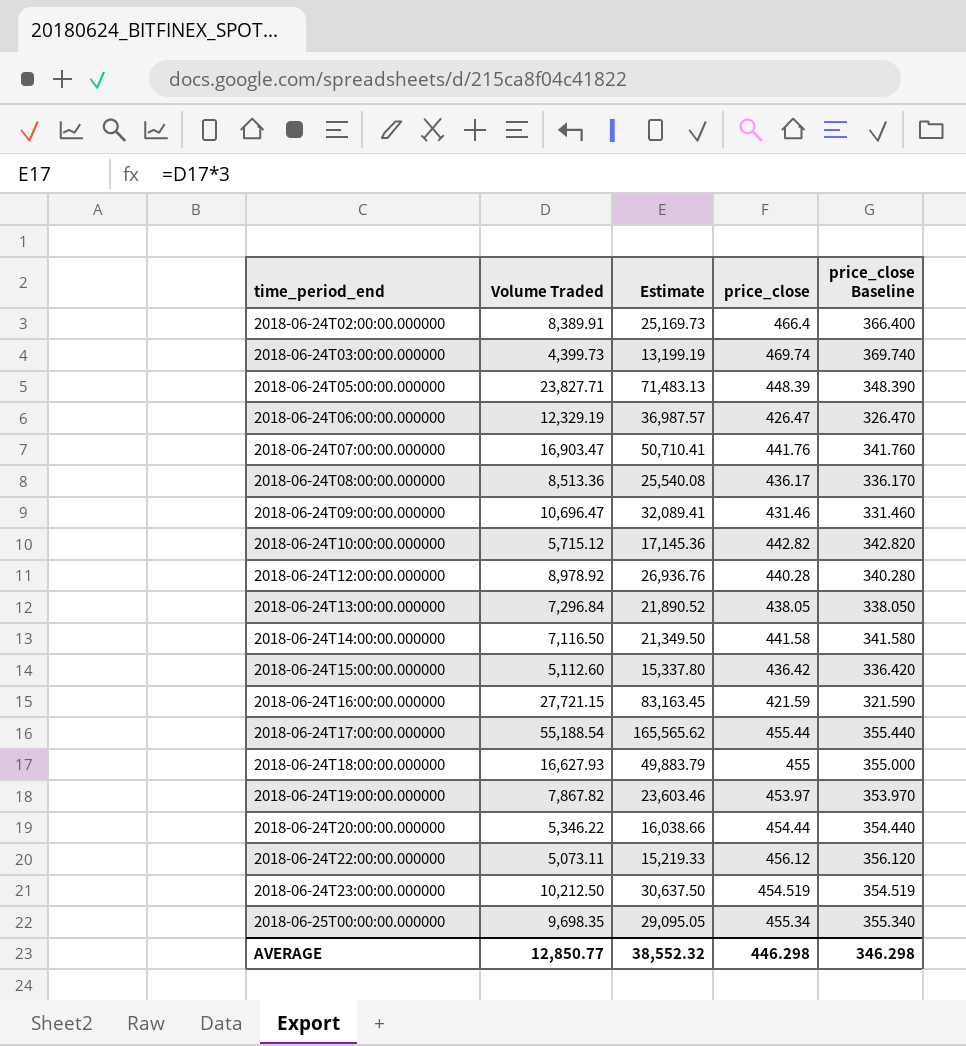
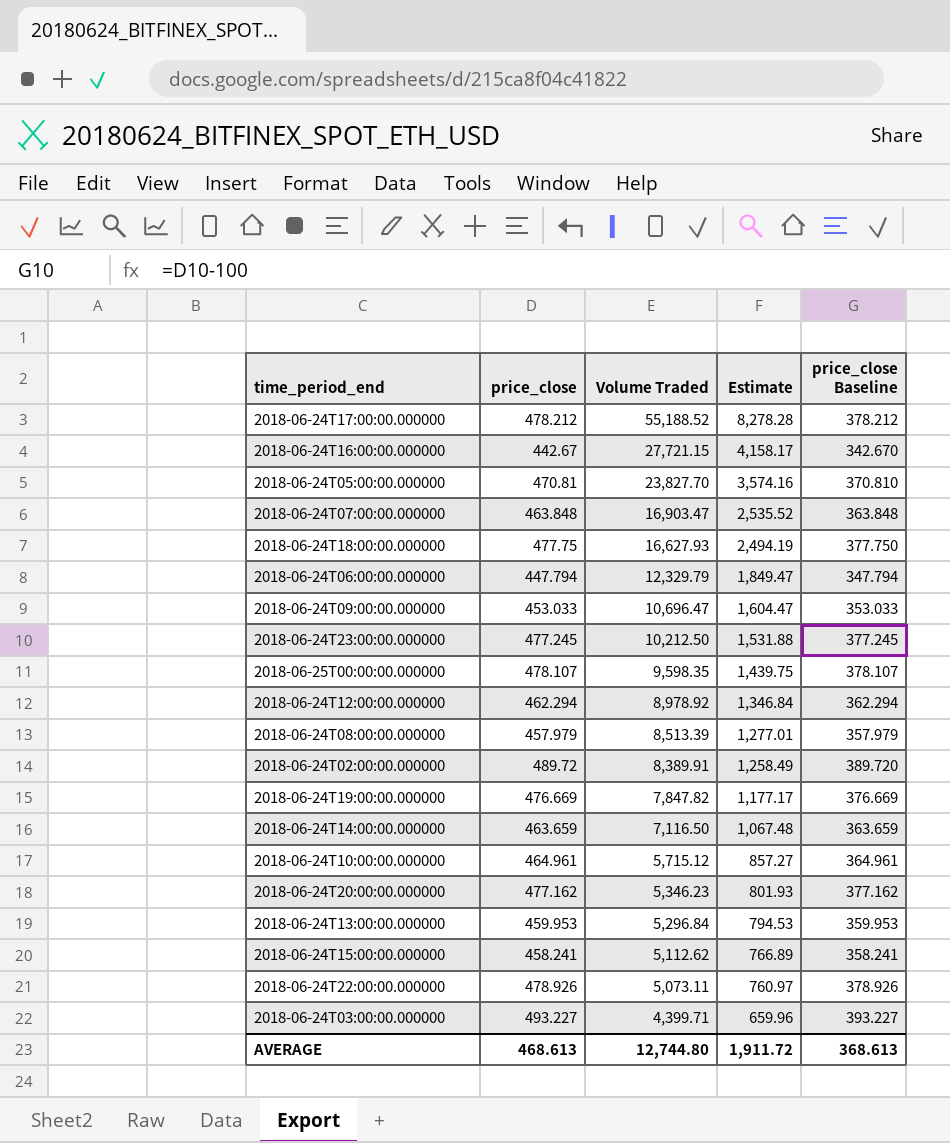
row order: time_period_end ascending -> Volume Traded descending
column price_close | position: 4 -> 2
column Estimate | formula: [Volume Traded] * 3 -> [Volume Traded] * 0.15
2018-06-24T17:00:00.000000 | price_close: 455.44 -> 478.212
2018-06-24T17:00:00.000000 | Volume Traded: 55,188.54 -> 55,188.52
2018-06-24T17:00:00.000000 | price_close Baseline: 355.440 -> 378.212
2018-06-24T16:00:00.000000 | price_close: 421.59 -> 442.67
2018-06-24T16:00:00.000000 | price_close Baseline: 321.590 -> 342.670
2018-06-24T05:00:00.000000 | price_close: 448.39 -> 470.81
2018-06-24T05:00:00.000000 | Volume Traded: 23,827.71 -> 23,827.70
2018-06-24T05:00:00.000000 | price_close Baseline: 348.390 -> 370.810
2018-06-24T07:00:00.000000 | price_close: 441.76 -> 463.848
2018-06-24T07:00:00.000000 | price_close Baseline: 341.760 -> 363.848
2018-06-24T18:00:00.000000 | price_close: 455 -> 477.75
2018-06-24T18:00:00.000000 | price_close Baseline: 355.000 -> 377.750
2018-06-24T06:00:00.000000 | price_close: 426.47 -> 447.794
2018-06-24T06:00:00.000000 | Volume Traded: 12,329.19 -> 12,329.79
2018-06-24T06:00:00.000000 | price_close Baseline: 326.470 -> 347.794
2018-06-24T09:00:00.000000 | price_close: 431.46 -> 453.033
2018-06-24T09:00:00.000000 | price_close Baseline: 331.460 -> 353.033
2018-06-24T23:00:00.000000 | price_close: 454.519 -> 477.245
2018-06-24T23:00:00.000000 | price_close Baseline: 354.519 -> 377.245
2018-06-25T00:00:00.000000 | price_close: 455.34 -> 478.107
2018-06-25T00:00:00.000000 | Volume Traded: 9,698.35 -> 9,598.35
2018-06-25T00:00:00.000000 | price_close Baseline: 355.340 -> 378.107
2018-06-24T12:00:00.000000 | price_close: 440.28 -> 462.294
2018-06-24T12:00:00.000000 | price_close Baseline: 340.280 -> 362.294
2018-06-24T08:00:00.000000 | price_close: 436.17 -> 457.979
2018-06-24T08:00:00.000000 | Volume Traded: 8,513.36 -> 8,513.39
2018-06-24T08:00:00.000000 | price_close Baseline: 336.170 -> 357.979
2018-06-24T02:00:00.000000 | price_close: 466.4 -> 489.72
2018-06-24T02:00:00.000000 | price_close Baseline: 366.400 -> 389.720
2018-06-24T19:00:00.000000 | price_close: 453.97 -> 476.669
2018-06-24T19:00:00.000000 | Volume Traded: 7,867.82 -> 7,847.82
2018-06-24T19:00:00.000000 | price_close Baseline: 353.970 -> 376.669
2018-06-24T14:00:00.000000 | price_close: 441.58 -> 463.659
2018-06-24T14:00:00.000000 | price_close Baseline: 341.580 -> 363.659
2018-06-24T10:00:00.000000 | price_close: 442.82 -> 464.961
2018-06-24T10:00:00.000000 | price_close Baseline: 342.820 -> 364.961
2018-06-24T20:00:00.000000 | price_close: 454.44 -> 477.162
2018-06-24T20:00:00.000000 | Volume Traded: 5,346.22 -> 5,346.23
2018-06-24T20:00:00.000000 | price_close Baseline: 354.440 -> 377.162
2018-06-24T13:00:00.000000 | price_close: 438.05 -> 459.953
2018-06-24T13:00:00.000000 | Volume Traded: 7,296.84 -> 5,296.84
2018-06-24T13:00:00.000000 | price_close Baseline: 338.050 -> 359.953
2018-06-24T15:00:00.000000 | price_close: 436.42 -> 458.241
2018-06-24T15:00:00.000000 | Volume Traded: 5,112.60 -> 5,112.62
2018-06-24T15:00:00.000000 | price_close Baseline: 336.420 -> 358.241
2018-06-24T22:00:00.000000 | price_close: 456.12 -> 478.926
2018-06-24T22:00:00.000000 | price_close Baseline: 356.120 -> 378.926
2018-06-24T03:00:00.000000 | price_close: 469.74 -> 493.227
2018-06-24T03:00:00.000000 | Volume Traded: 4,399.73 -> 4,399.71
2018-06-24T03:00:00.000000 | price_close Baseline: 369.740 -> 393.227
AVERAGE | price_close: 446.298 -> 468.613
AVERAGE | Volume Traded: 12,850.77 -> 12,744.80
AVERAGE | Estimate: 38,552.32 -> 1,911.72
AVERAGE | price_close Baseline: 346.298 -> 368.613

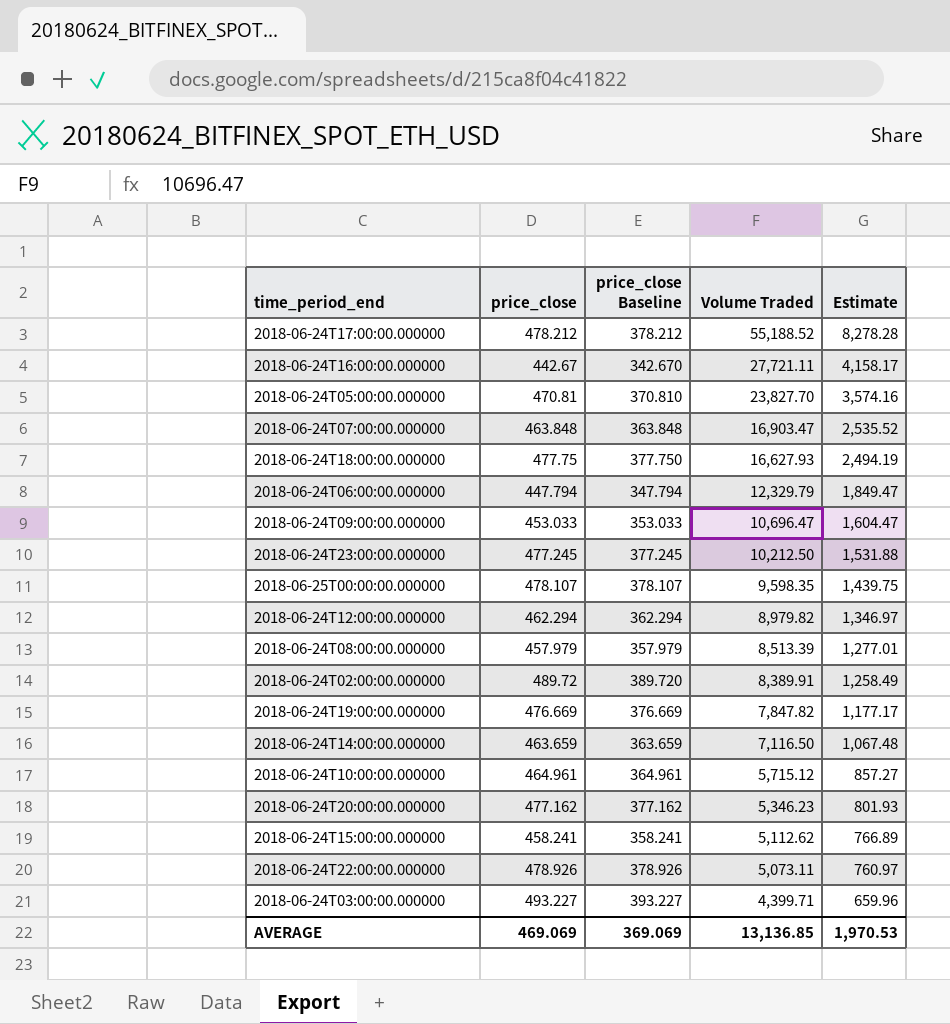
column price_close Baseline | position: 5 -> 3
row 2018-06-24T13:00:00.000000: 459.953 | 5,296.84 | 794.53 | 359.953 -> none
2018-06-24T16:00:00.000000 | Volume Traded: 27,721.15 -> 27,721.11
2018-06-24T12:00:00.000000 | Volume Traded: 8,978.92 -> 8,979.82
2018-06-24T12:00:00.000000 | Estimate: 1,346.84 -> 1,346.97
AVERAGE | price_close: 468.613 -> 469.069
AVERAGE | price_close Baseline: 368.613 -> 369.069
AVERAGE | Volume Traded: 12,744.80 -> 13,136.85
AVERAGE | Estimate: 1,911.72 -> 1,970.53

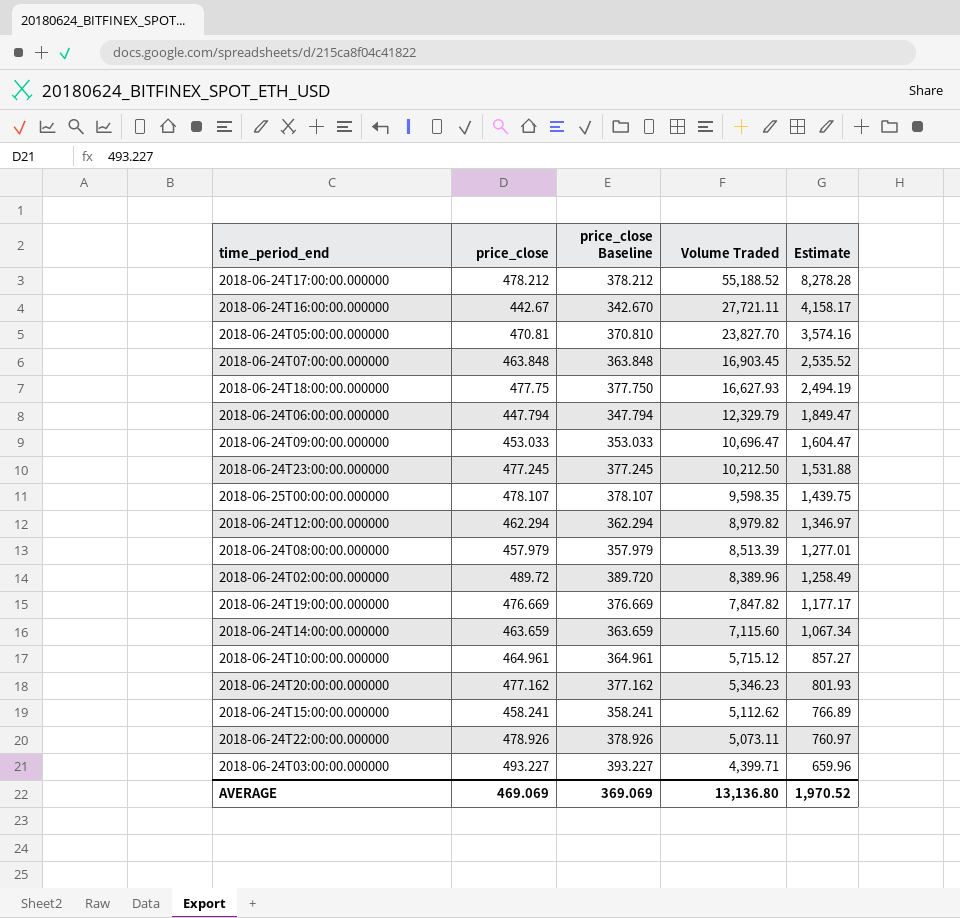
2018-06-24T07:00:00.000000 | Volume Traded: 16,903.47 -> 16,903.45
2018-06-24T02:00:00.000000 | Volume Traded: 8,389.91 -> 8,389.96
2018-06-24T14:00:00.000000 | Volume Traded: 7,116.50 -> 7,115.60
2018-06-24T14:00:00.000000 | Estimate: 1,067.48 -> 1,067.34
AVERAGE | Volume Traded: 13,136.85 -> 13,136.80
AVERAGE | Estimate: 1,970.53 -> 1,970.52

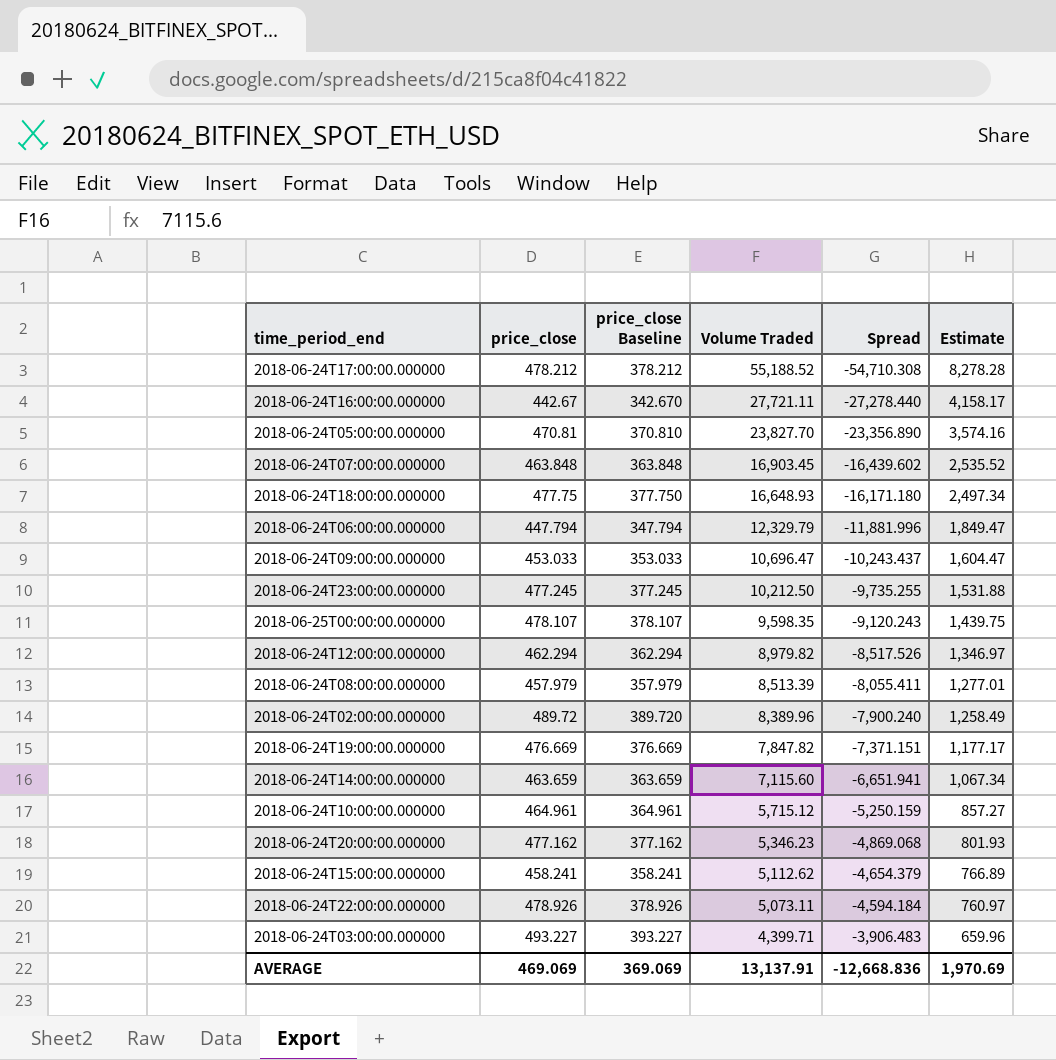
column Spread | formula: none -> [price_close] - [Volume Traded]
2018-06-24T18:00:00.000000 | Volume Traded: 16,627.93 -> 16,648.93
2018-06-24T18:00:00.000000 | Estimate: 2,494.19 -> 2,497.34
AVERAGE | Volume Traded: 13,136.80 -> 13,137.91
AVERAGE | Estimate: 1,970.52 -> 1,970.69

